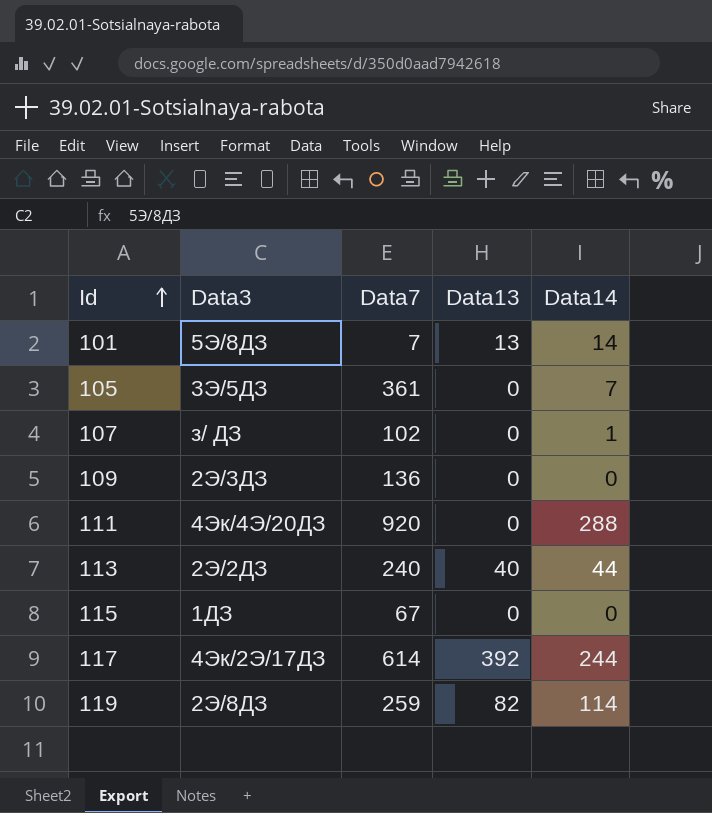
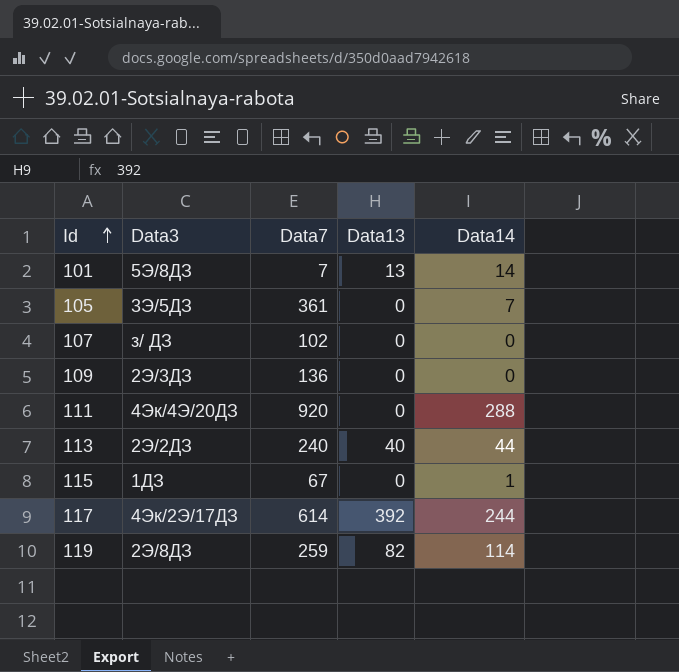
107 | Data14: 1 -> 0
115 | Data14: 0 -> 1

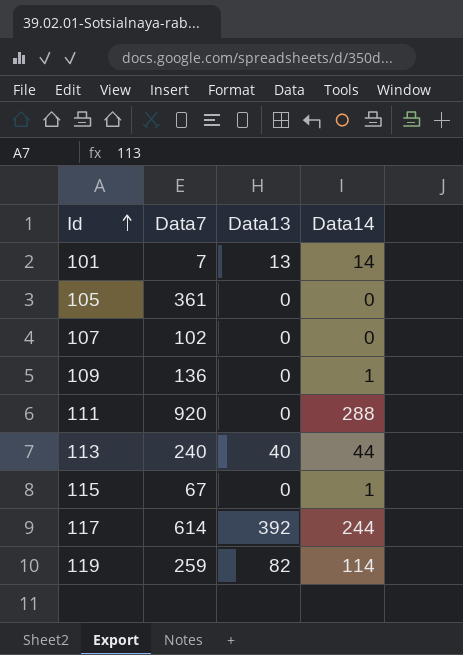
column Data3 | position: 2 -> none
105 | Data14: 7 -> 0
109 | Data14: 0 -> 1

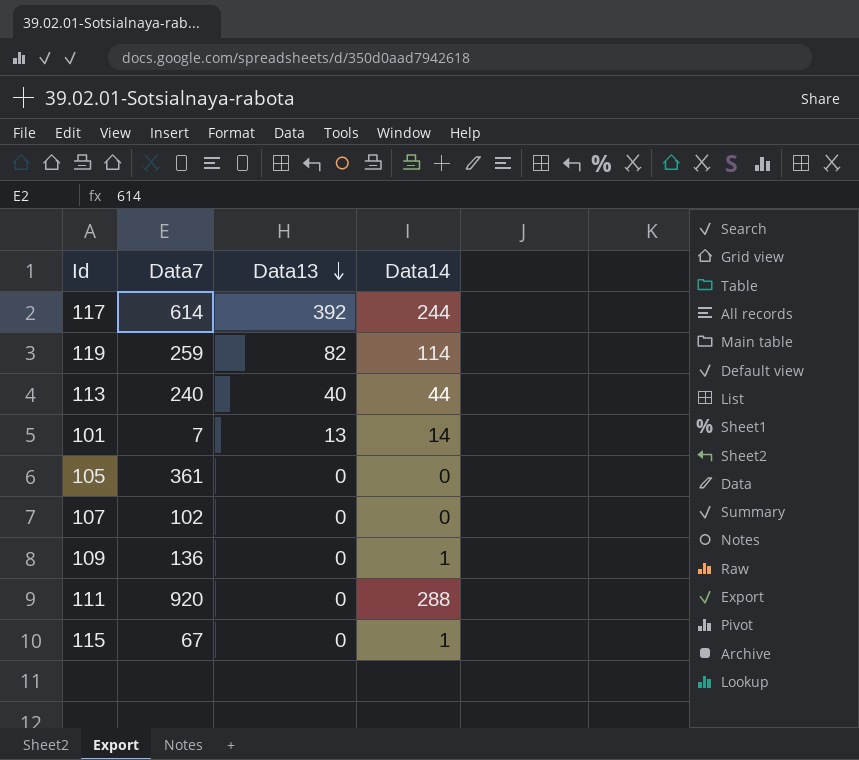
row order: Id ascending -> Data13 descending

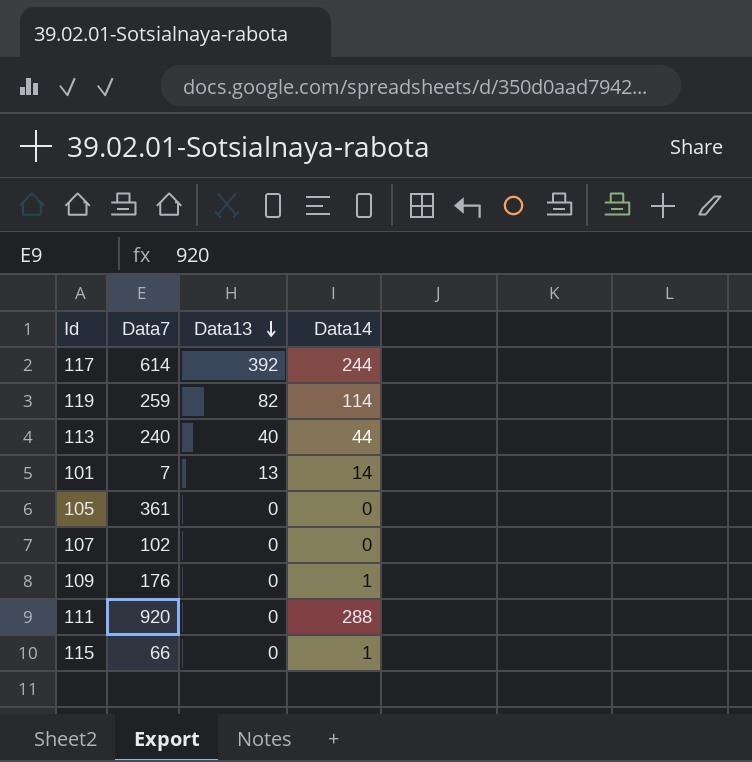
109 | Data7: 136 -> 176
115 | Data7: 67 -> 66

